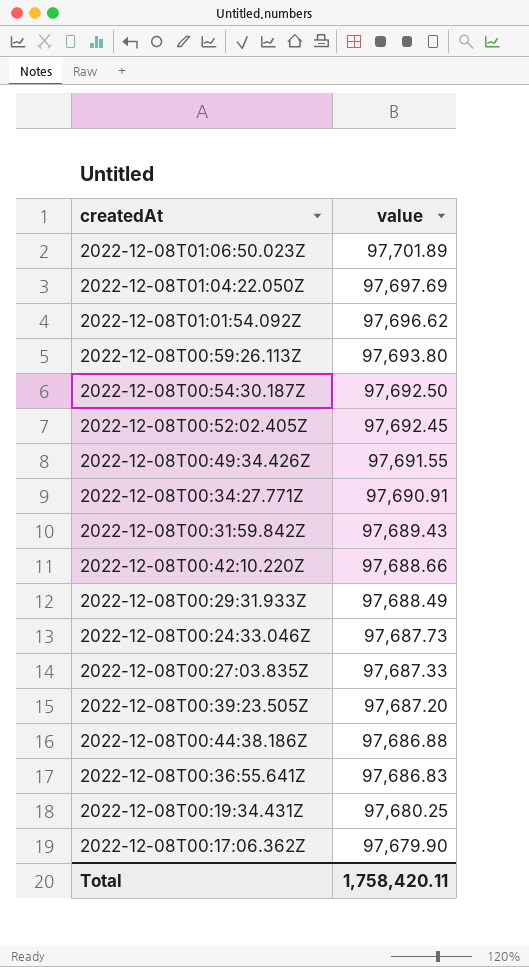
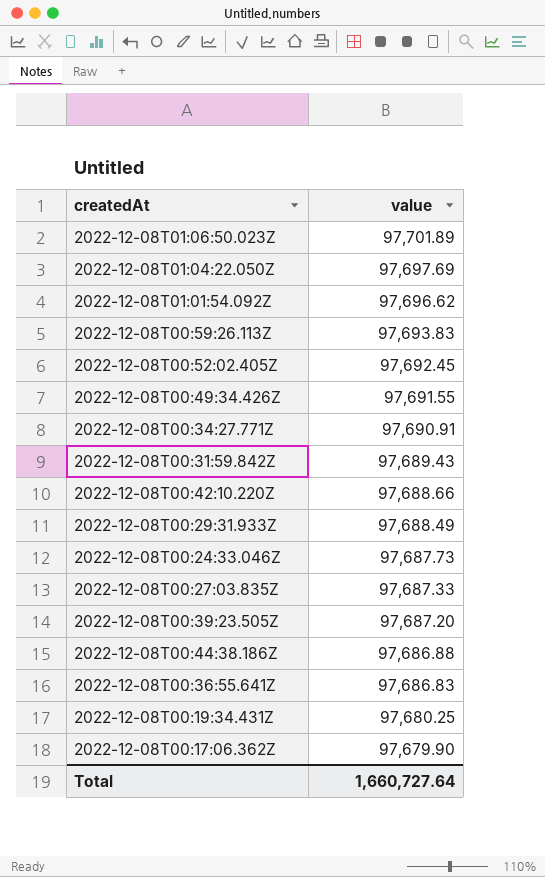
row 2022-12-08T00:54:30.187Z: 97,692.50 -> none
2022-12-08T00:59:26.113Z | value: 97,693.80 -> 97,693.83
Total | value: 1,758,420.11 -> 1,660,727.64

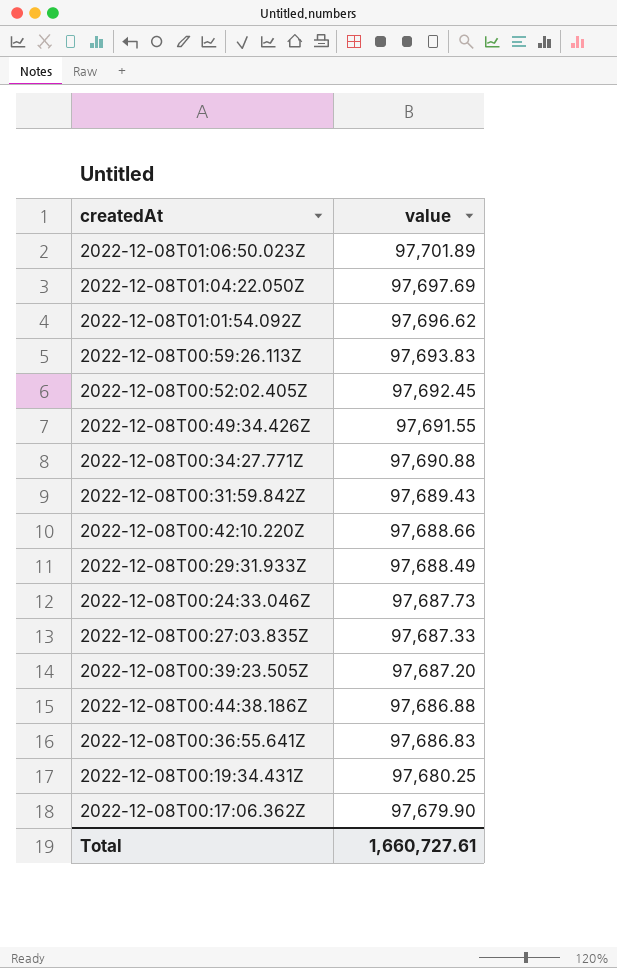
2022-12-08T00:34:27.771Z | value: 97,690.91 -> 97,690.88
Total | value: 1,660,727.64 -> 1,660,727.61

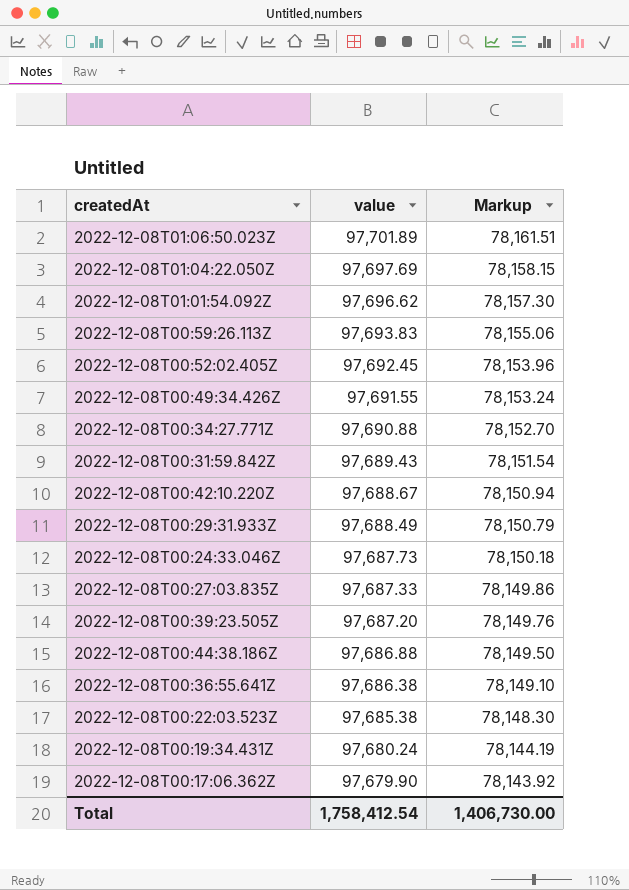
column Markup | formula: none -> [value] * 0.8
2022-12-08T00:42:10.220Z | value: 97,688.66 -> 97,688.67
2022-12-08T00:36:55.641Z | value: 97,686.83 -> 97,686.38
row 2022-12-08T00:22:03.523Z: none -> 97,685.38 | 78,148.30
2022-12-08T00:19:34.431Z | value: 97,680.25 -> 97,680.24
Total | value: 1,660,727.61 -> 1,758,412.54

